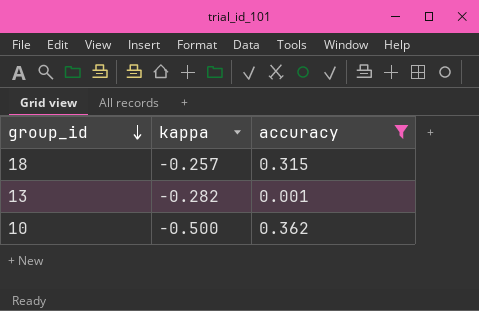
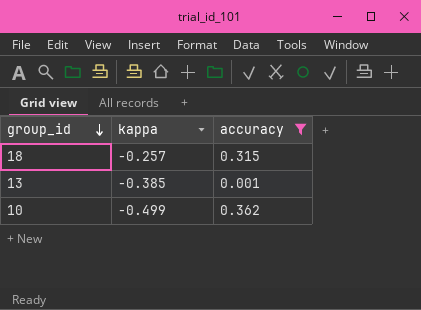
13 | kappa: -0.282 -> -0.385
10 | kappa: -0.500 -> -0.499

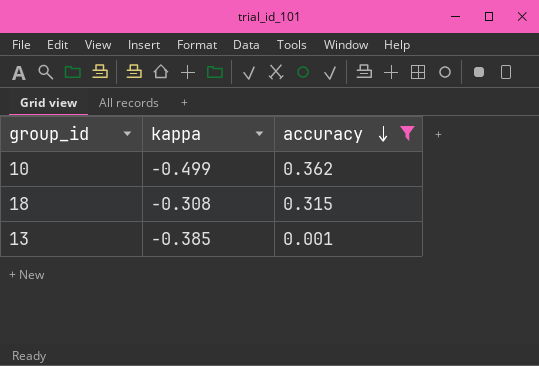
row order: group_id descending -> accuracy descending
18 | kappa: -0.257 -> -0.308

